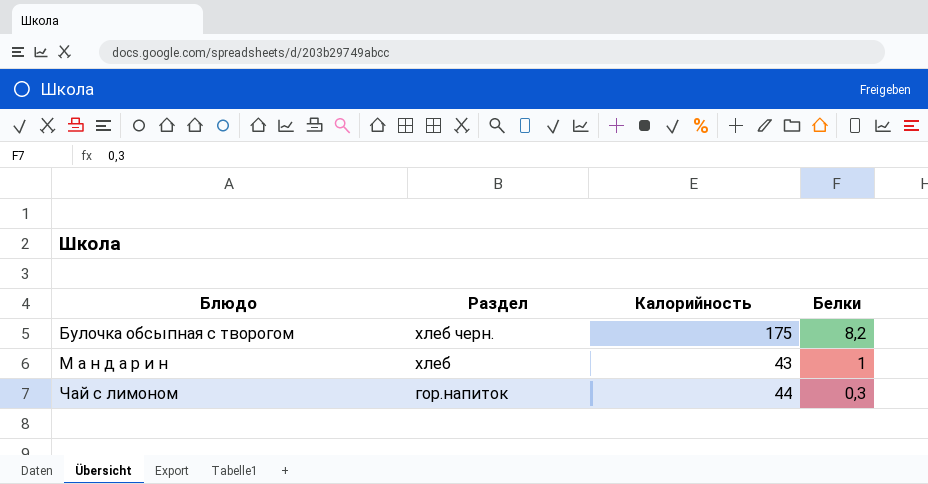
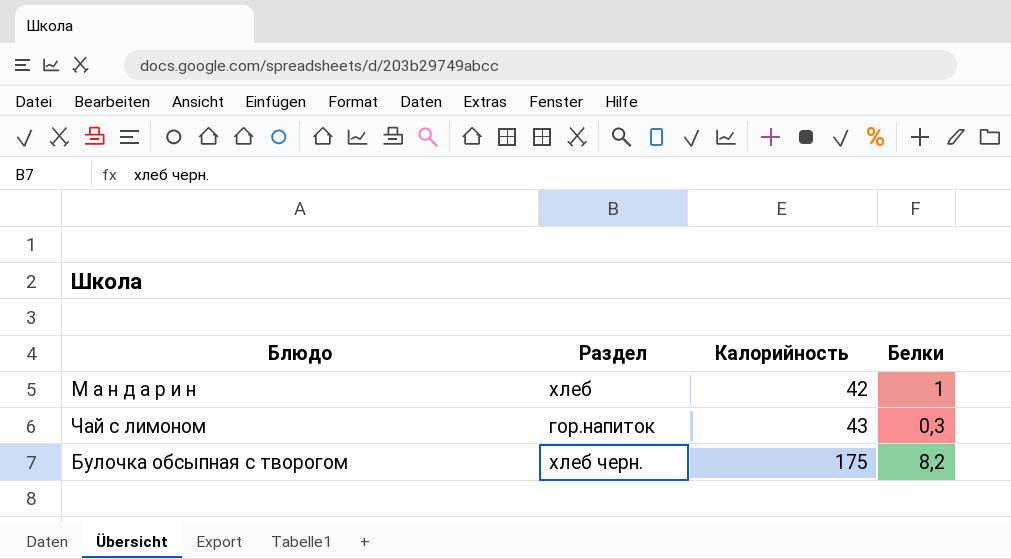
row order: Блюдо ascending -> Калорийность ascending
М а н д а р и н | Калорийность: 43 -> 42
Чай с лимоном | Калорийность: 44 -> 43

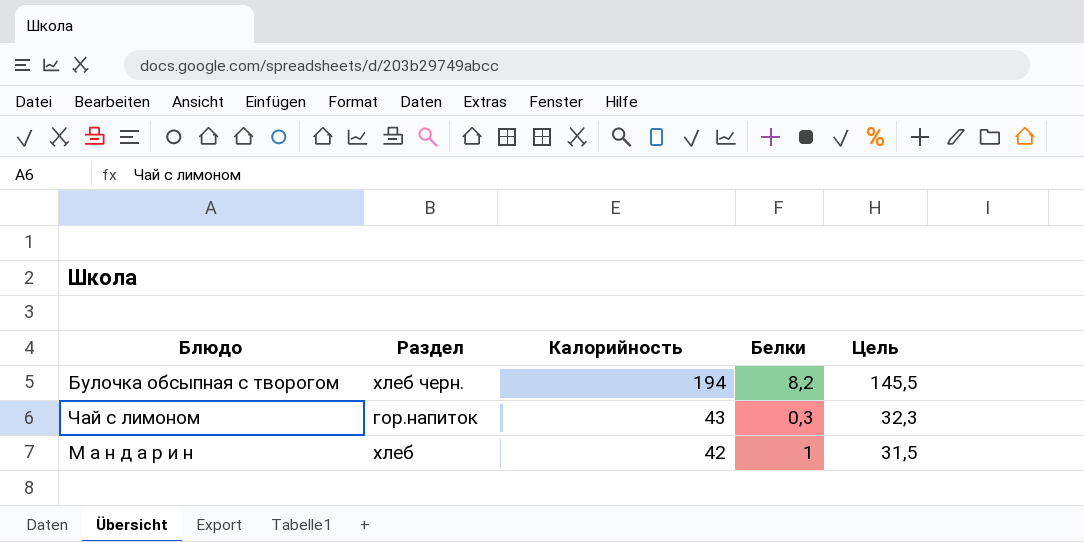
row order: Калорийность ascending -> Калорийность descending
column Цель | formula: none -> [Калорийность] * 0,75
Булочка обсыпная с творогом | Калорийность: 175 -> 194

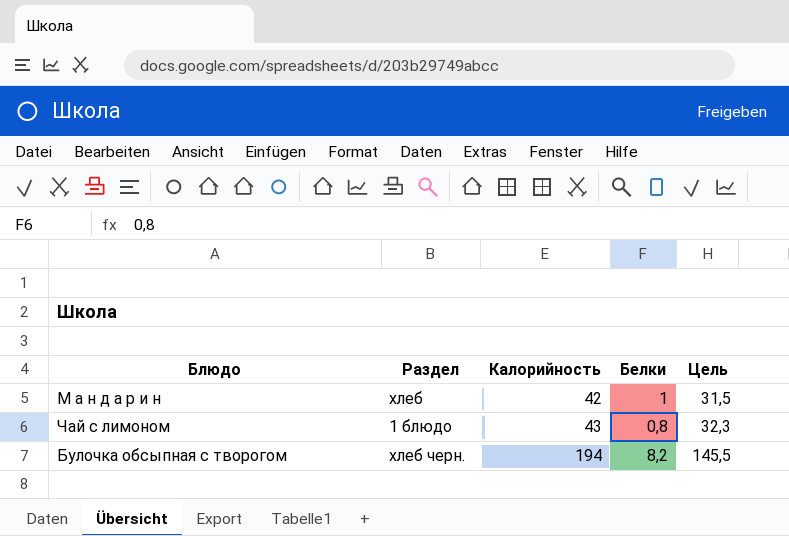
row order: Калорийность descending -> Калорийность ascending
Чай с лимоном | Раздел: гор.напиток -> 1 блюдо
Чай с лимоном | Белки: 0,3 -> 0,8

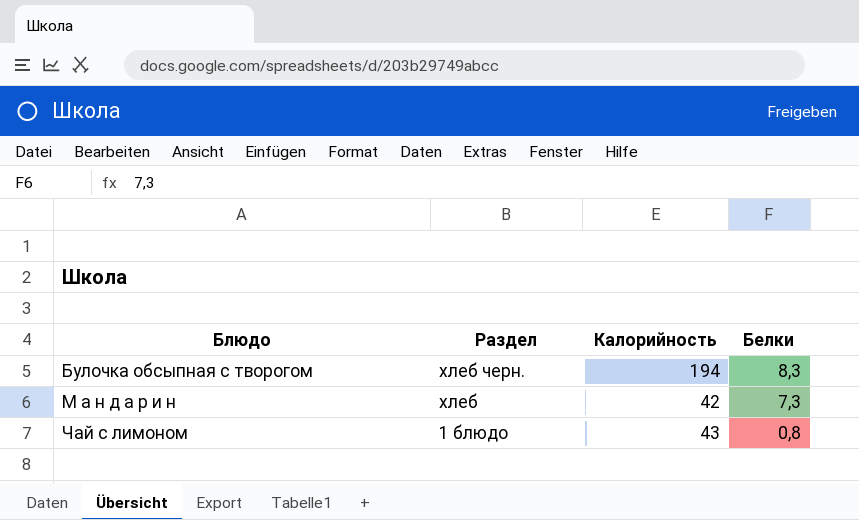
row order: Калорийность ascending -> Блюдо ascending
column Цель | formula: [Калорийность] * 0,75 -> none
Булочка обсыпная с творогом | Белки: 8,2 -> 8,3
М а н д а р и н | Белки: 1 -> 7,3

